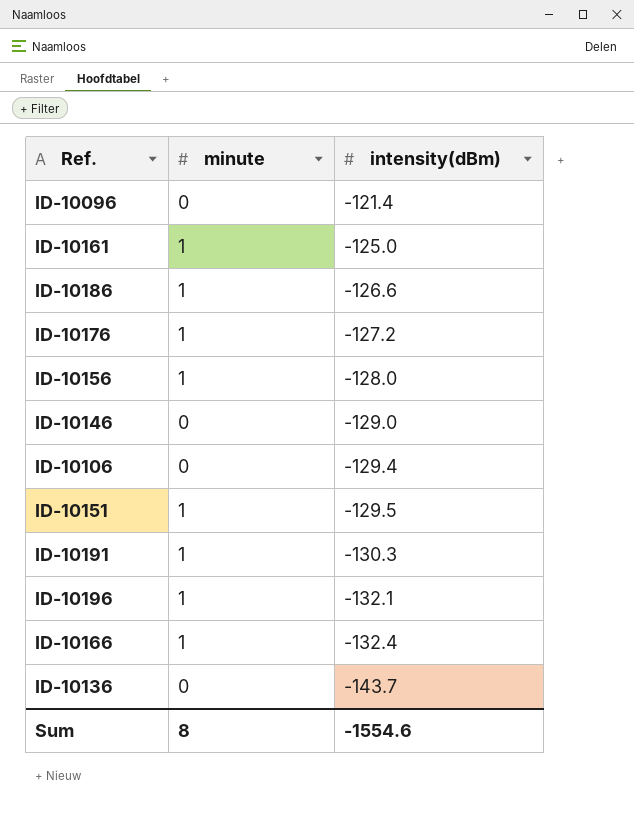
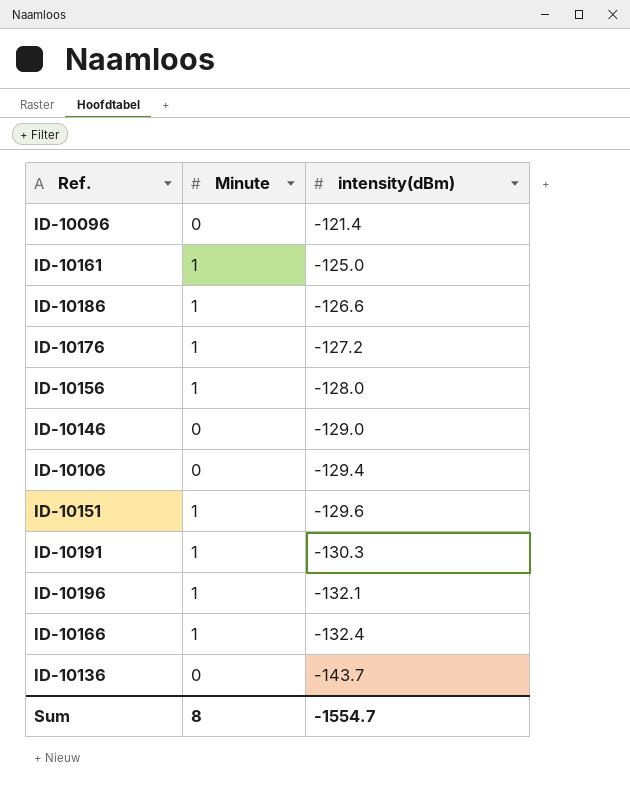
column name: minute -> Minute
ID-10151 | intensity(dBm): -129.5 -> -129.6
Sum | intensity(dBm): -1554.6 -> -1554.7

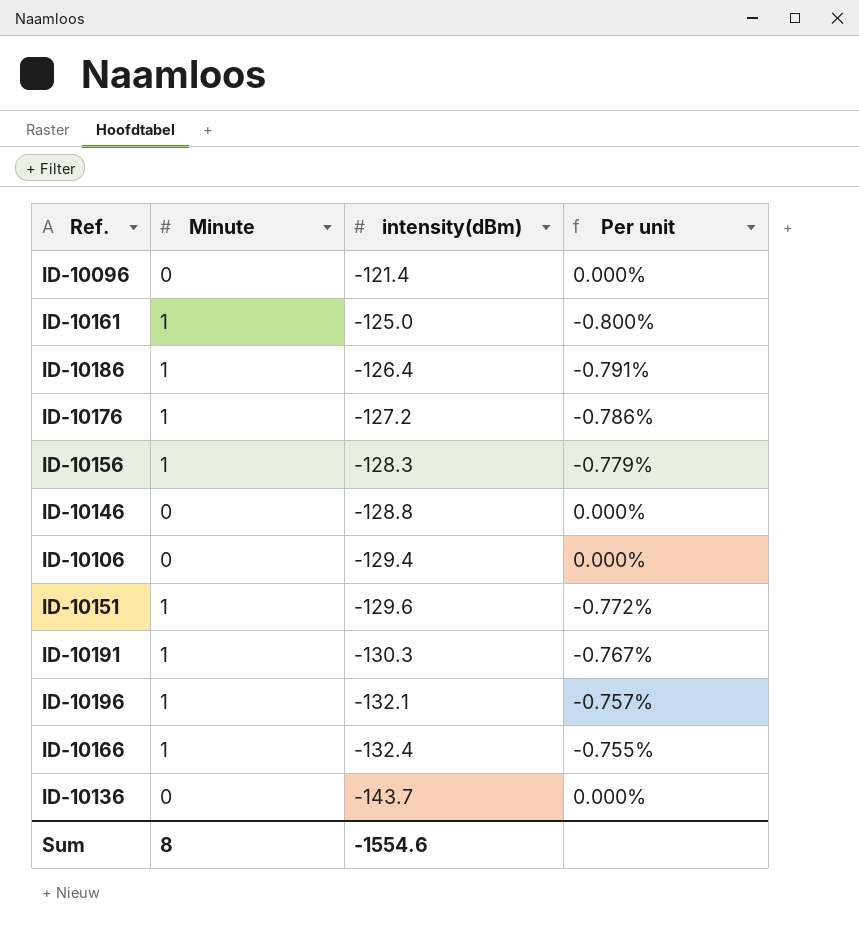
column Per unit | formula: none -> [Minute] / [intensity(dBm)]
ID-10186 | intensity(dBm): -126.6 -> -126.4
ID-10156 | intensity(dBm): -128.0 -> -128.3
ID-10146 | intensity(dBm): -129.0 -> -128.8
Sum | intensity(dBm): -1554.7 -> -1554.6

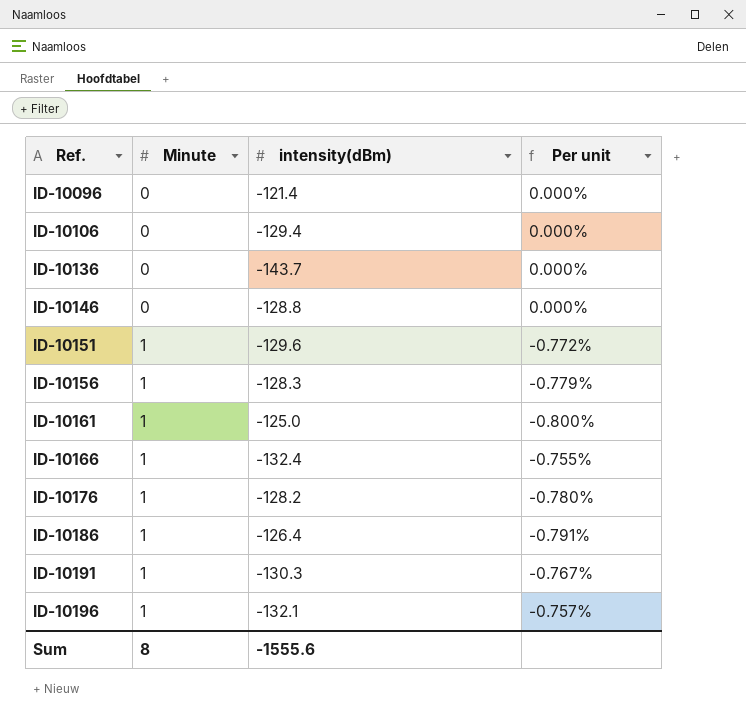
row order: intensity(dBm) descending -> Ref. ascending
ID-10176 | intensity(dBm): -127.2 -> -128.2
ID-10176 | Per unit: -0.786% -> -0.780%
Sum | intensity(dBm): -1554.6 -> -1555.6

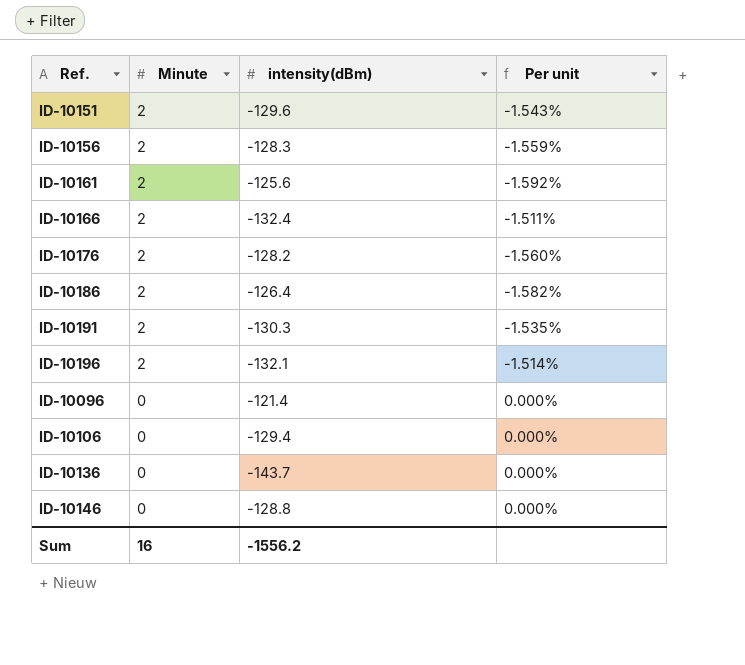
row order: Ref. ascending -> Minute descending
ID-10151 | Minute: 1 -> 2
ID-10151 | Per unit: -0.772% -> -1.543%
ID-10156 | Minute: 1 -> 2
ID-10156 | Per unit: -0.779% -> -1.559%
ID-10161 | Minute: 1 -> 2
ID-10161 | intensity(dBm): -125.0 -> -125.6
ID-10161 | Per unit: -0.800% -> -1.592%
ID-10166 | Minute: 1 -> 2
ID-10166 | Per unit: -0.755% -> -1.511%
ID-10176 | Minute: 1 -> 2
ID-10176 | Per unit: -0.780% -> -1.560%
ID-10186 | Minute: 1 -> 2
ID-10186 | Per unit: -0.791% -> -1.582%
ID-10191 | Minute: 1 -> 2
ID-10191 | Per unit: -0.767% -> -1.535%
ID-10196 | Minute: 1 -> 2
ID-10196 | Per unit: -0.757% -> -1.514%
Sum | Minute: 8 -> 16
Sum | intensity(dBm): -1555.6 -> -1556.2

